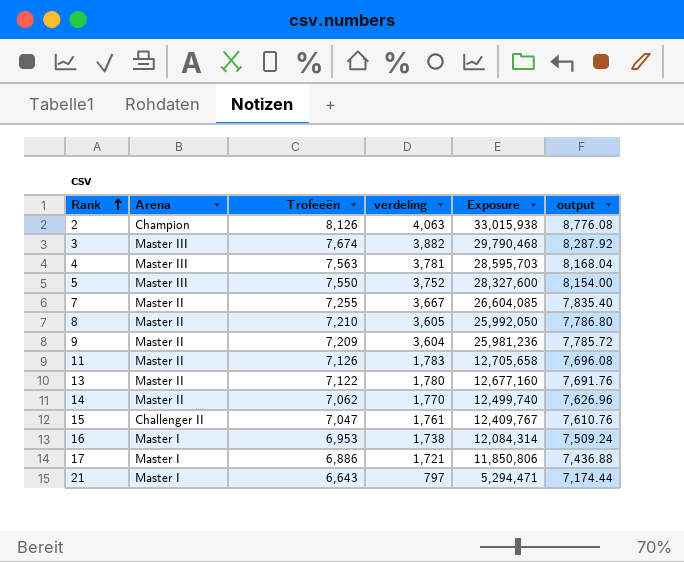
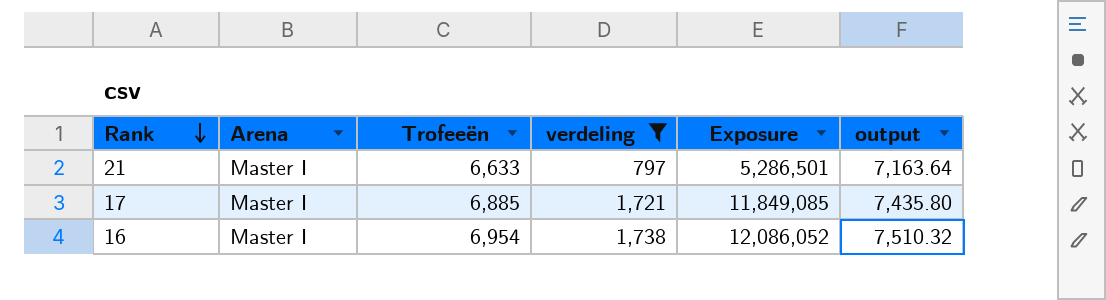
filter: none -> verdeling <= 1,738
row order: Rank ascending -> Rank descending
21 | Trofeeën: 6,643 -> 6,633
21 | Exposure: 5,294,471 -> 5,286,501
21 | output: 7,174.44 -> 7,163.64
17 | Trofeeën: 6,886 -> 6,885
17 | Exposure: 11,850,806 -> 11,849,085
17 | output: 7,436.88 -> 7,435.80
16 | Trofeeën: 6,953 -> 6,954
16 | Exposure: 12,084,314 -> 12,086,052
16 | output: 7,509.24 -> 7,510.32

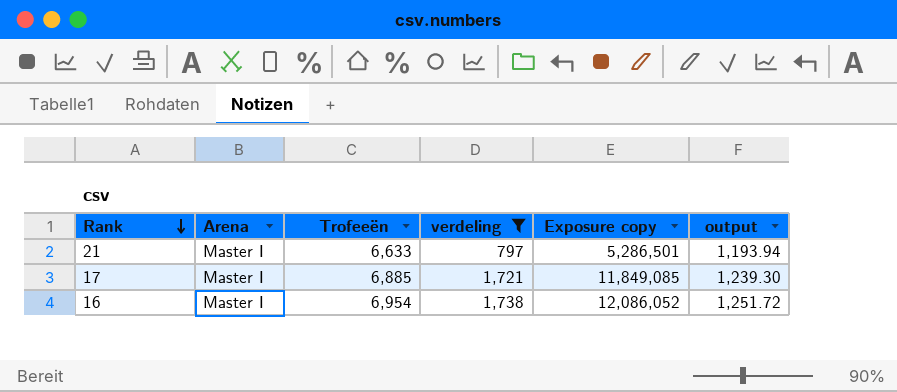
column name: Exposure -> Exposure copy
column output | formula: [Trofeeën] * 1.08 -> [Trofeeën] * 0.18

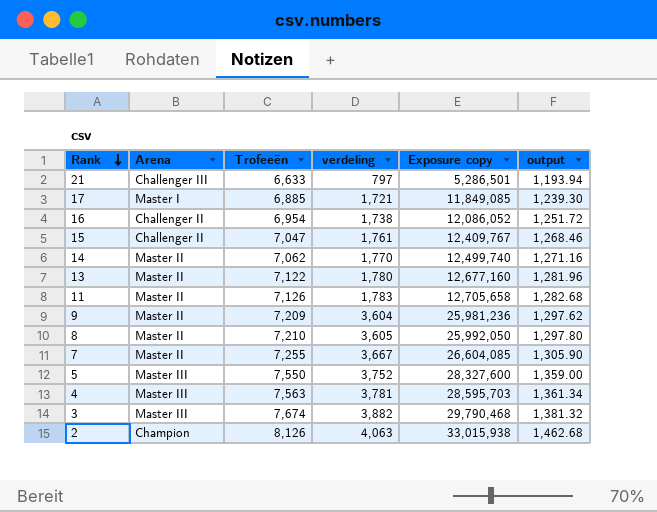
filter: verdeling <= 1,738 -> none
21 | Arena: Master I -> Challenger III
16 | Arena: Master I -> Challenger II

